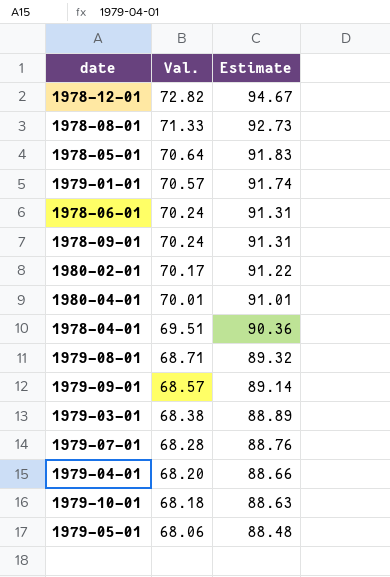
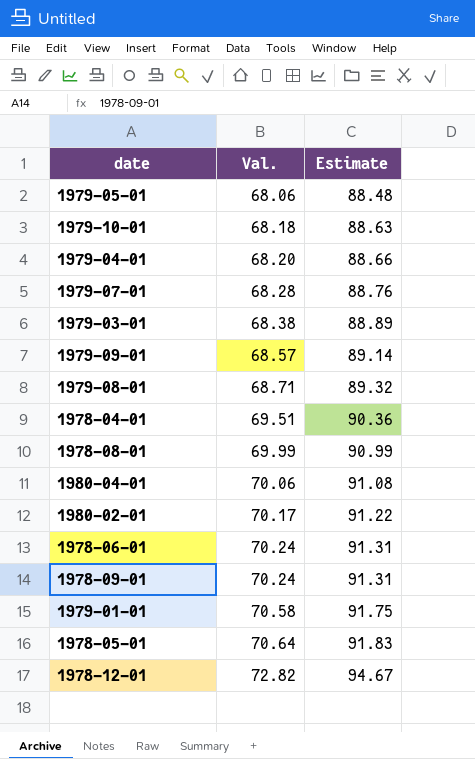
row order: Val. descending -> Val. ascending
1978-08-01 | Val.: 71.33 -> 69.99
1978-08-01 | Estimate: 92.73 -> 90.99
1980-04-01 | Val.: 70.01 -> 70.06
1980-04-01 | Estimate: 91.01 -> 91.08
1979-01-01 | Val.: 70.57 -> 70.58
1979-01-01 | Estimate: 91.74 -> 91.75

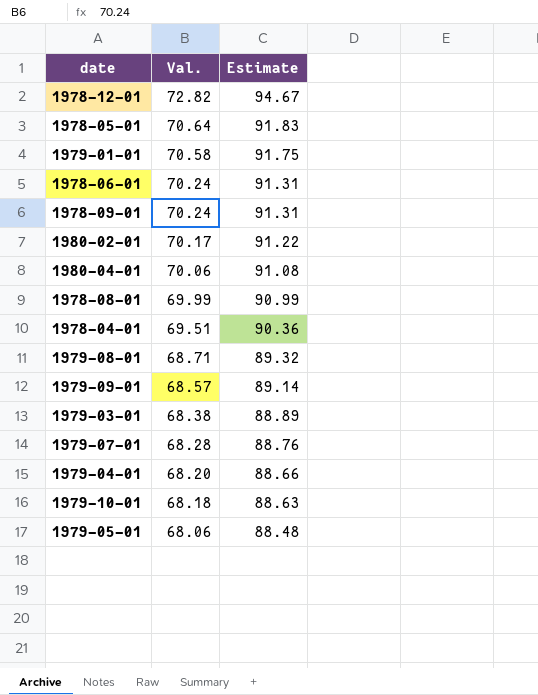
row order: Val. ascending -> Val. descending

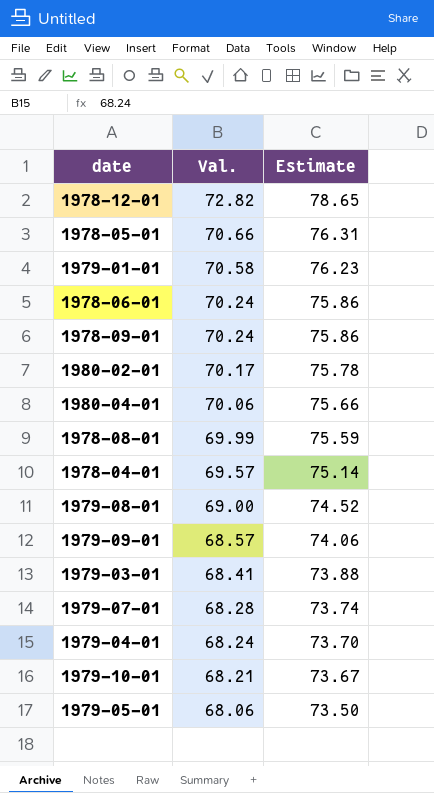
column Estimate | formula: [Val.] * 1.3 -> [Val.] * 1.08
1978-05-01 | Val.: 70.64 -> 70.66
1978-04-01 | Val.: 69.51 -> 69.57
1979-08-01 | Val.: 68.71 -> 69.00
1979-03-01 | Val.: 68.38 -> 68.41
1979-04-01 | Val.: 68.20 -> 68.24
1979-10-01 | Val.: 68.18 -> 68.21

